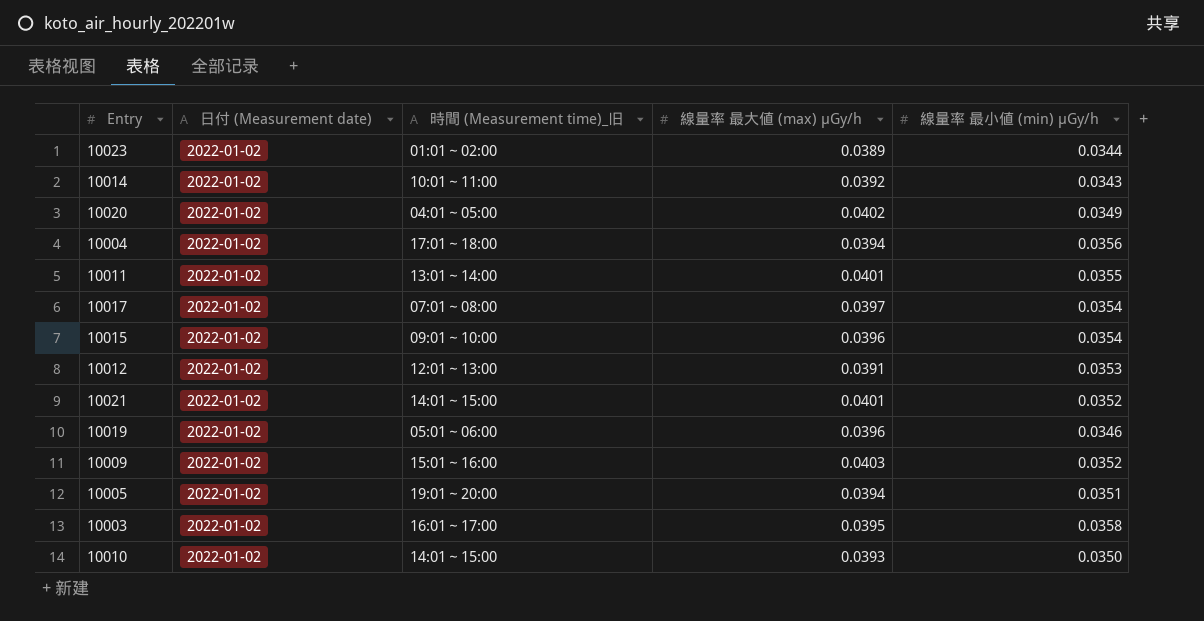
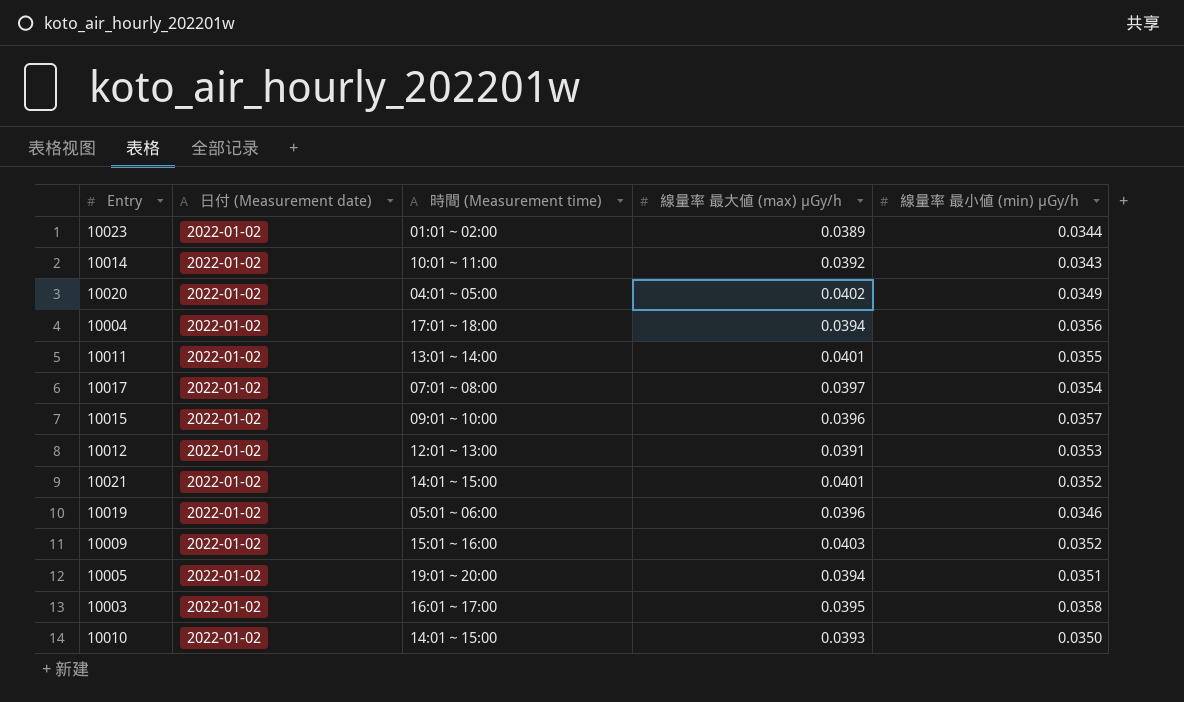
column name: 時間 (Measurement time)_旧 -> 時間 (Measurement time)
10015 | 線量率 最小値 (min) μGy/h: 0.0354 -> 0.0357

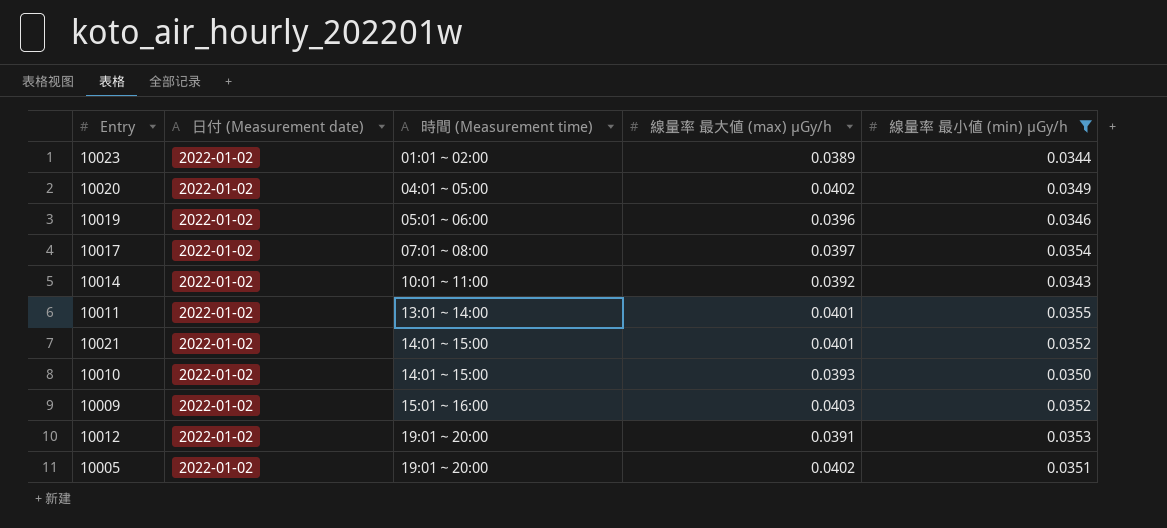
filter: none -> 線量率 最小値 (min) μGy/h <= 0.0355
row order: none -> 時間 (Measurement time) ascending
10012 | 時間 (Measurement time): 12:01～13:00 -> 19:01～20:00
10005 | 線量率 最大値 (max) μGy/h: 0.0394 -> 0.0402

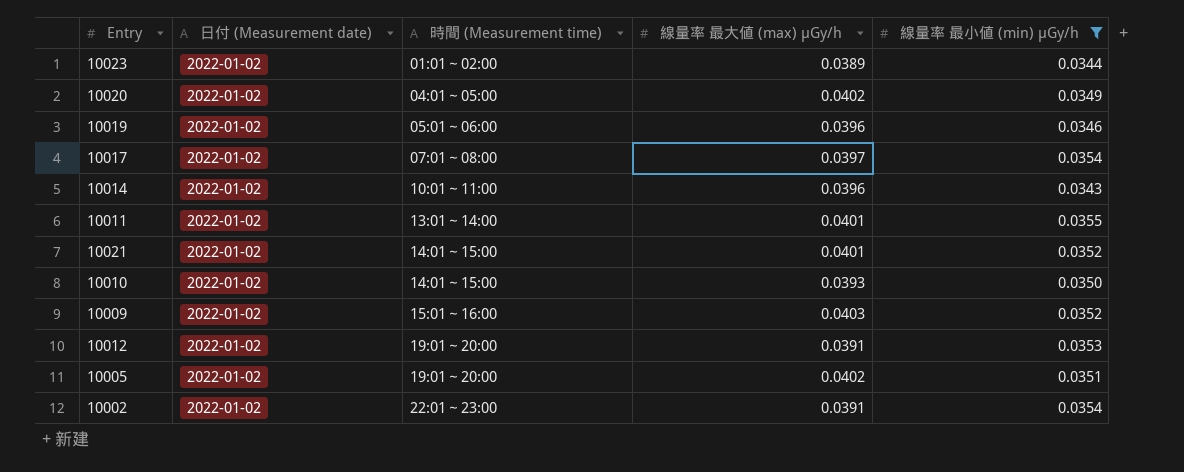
10014 | 線量率 最大値 (max) μGy/h: 0.0392 -> 0.0396
row 10002: none -> 2022-01-02 | 22:01～23:00 | 0.0391 | 0.0354

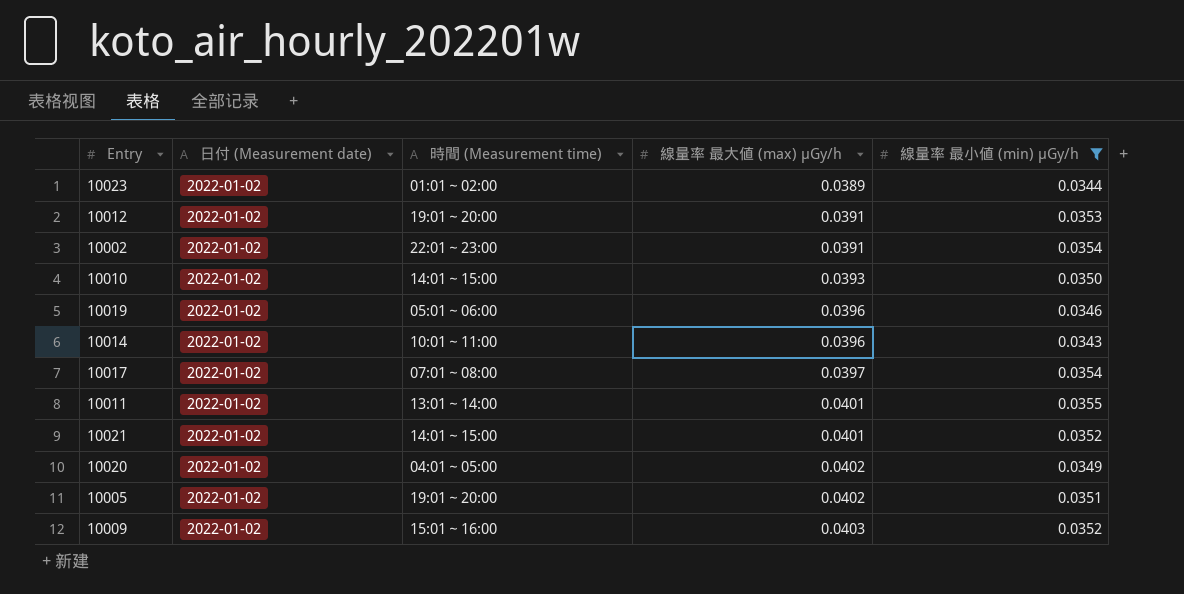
row order: 時間 (Measurement time) ascending -> 線量率 最大値 (max) μGy/h ascending

